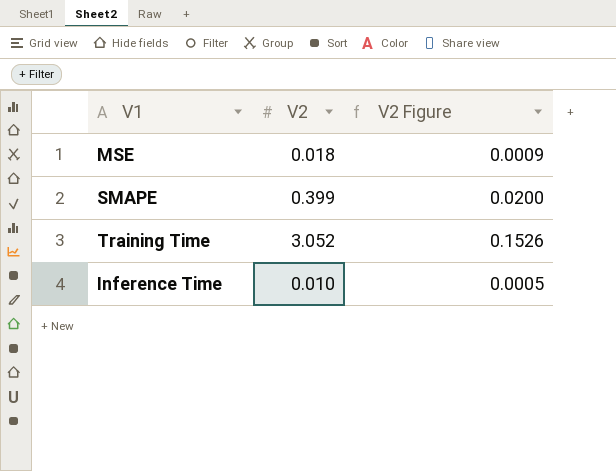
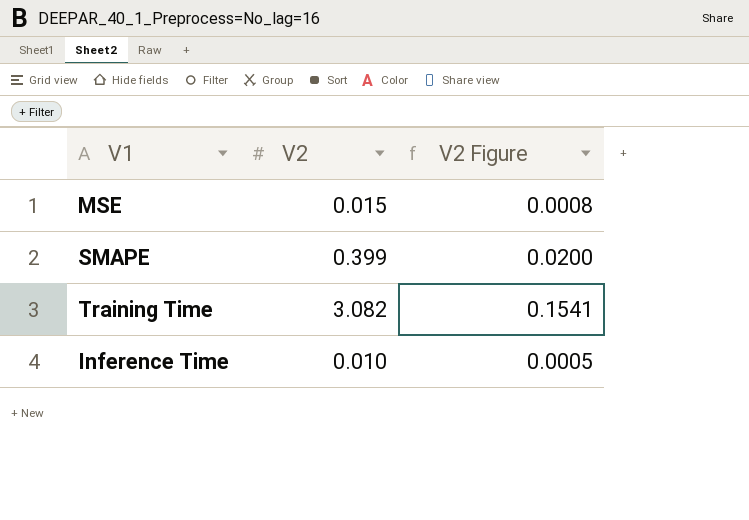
MSE | V2: 0.018 -> 0.015
MSE | V2 Figure: 0.0009 -> 0.0008
Training Time | V2: 3.052 -> 3.082
Training Time | V2 Figure: 0.1526 -> 0.1541

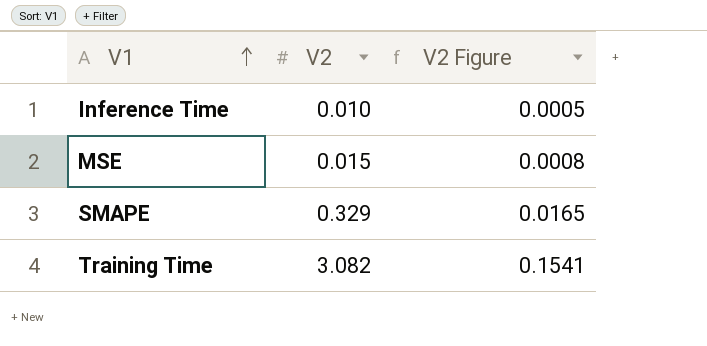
row order: none -> V1 ascending
SMAPE | V2: 0.399 -> 0.329
SMAPE | V2 Figure: 0.0200 -> 0.0165

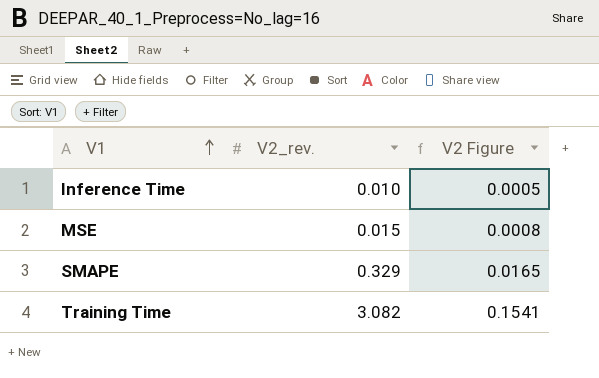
column name: V2 -> V2_rev.

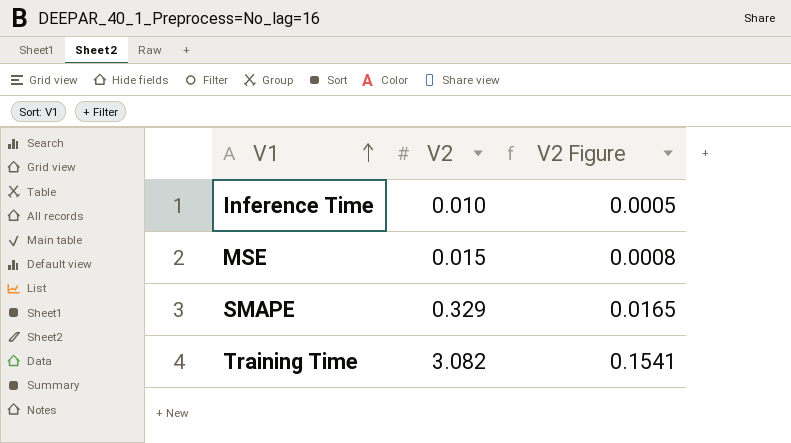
column name: V2_rev. -> V2

